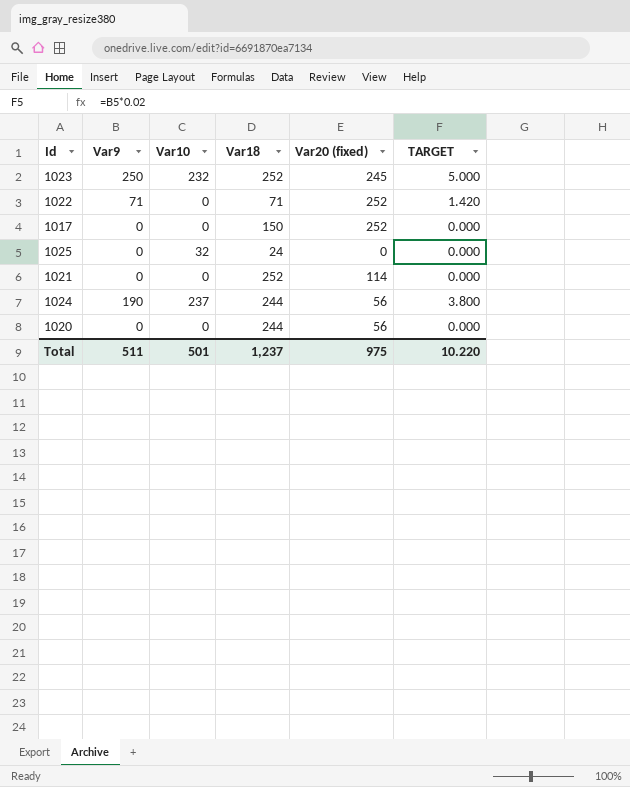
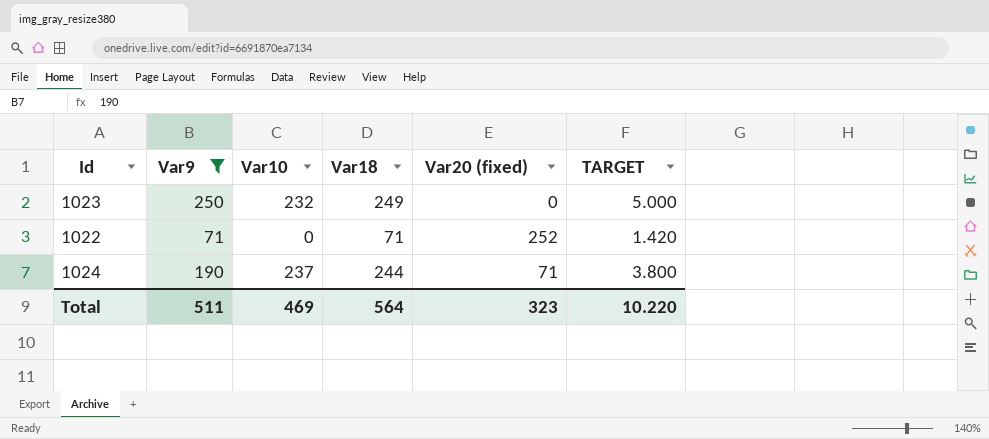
filter: none -> Var9 != 0
1023 | Var18: 252 -> 249
1023 | Var20 (fixed): 245 -> 0
1024 | Var20 (fixed): 56 -> 71
Total | Var10: 501 -> 469
Total | Var18: 1,237 -> 564
Total | Var20 (fixed): 975 -> 323

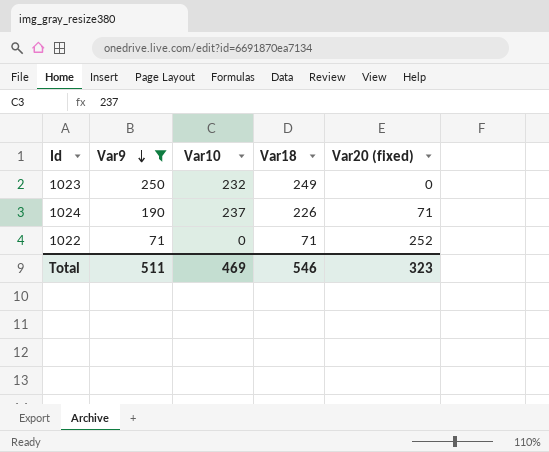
row order: none -> Var9 descending
column TARGET | formula: [Var9] * 0.02 -> none
1024 | Var18: 244 -> 226
Total | Var18: 564 -> 546

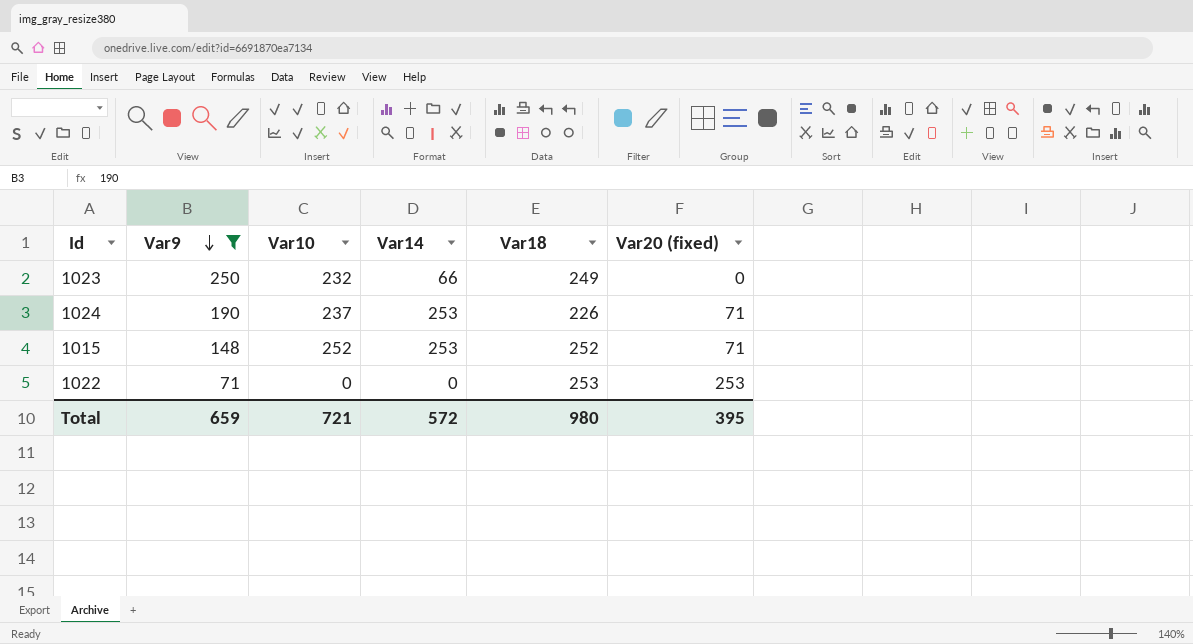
column Var14 | position: none -> 4
row 1015: none -> 148 | 252 | 253 | 252 | 71
1022 | Var18: 71 -> 253
1022 | Var20 (fixed): 252 -> 253
Total | Var9: 511 -> 659
Total | Var10: 469 -> 721
Total | Var18: 546 -> 980
Total | Var20 (fixed): 323 -> 395

